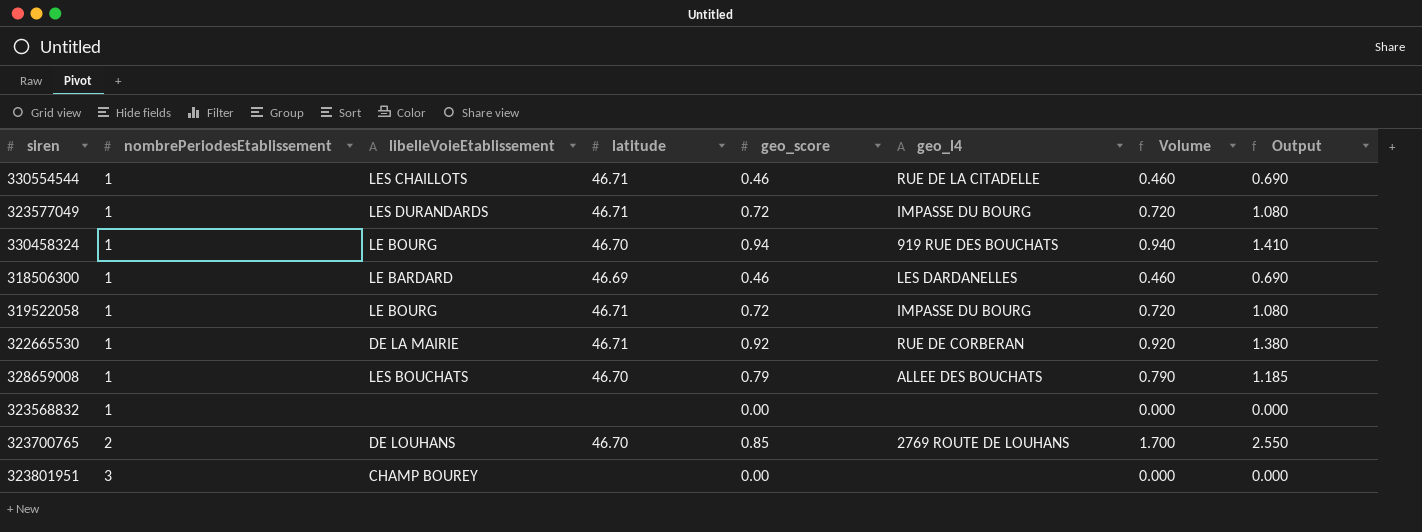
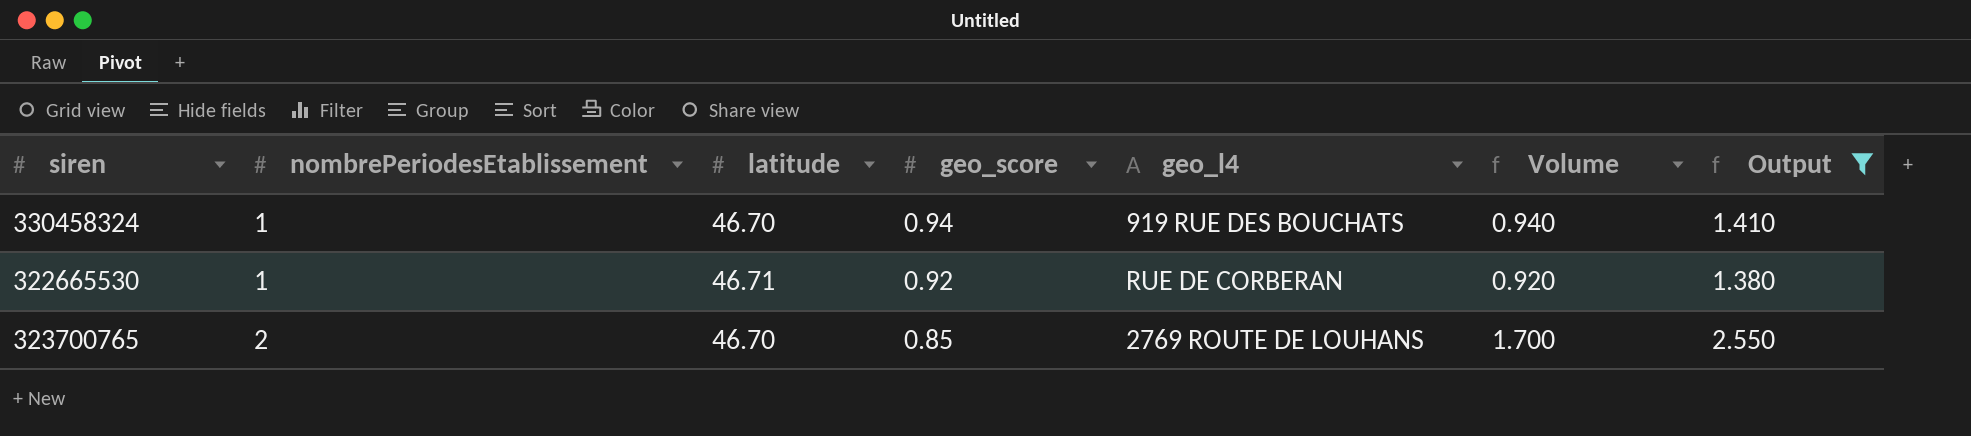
filter: none -> Output >= 1.380
column libelleVoieEtablissement | position: 3 -> none

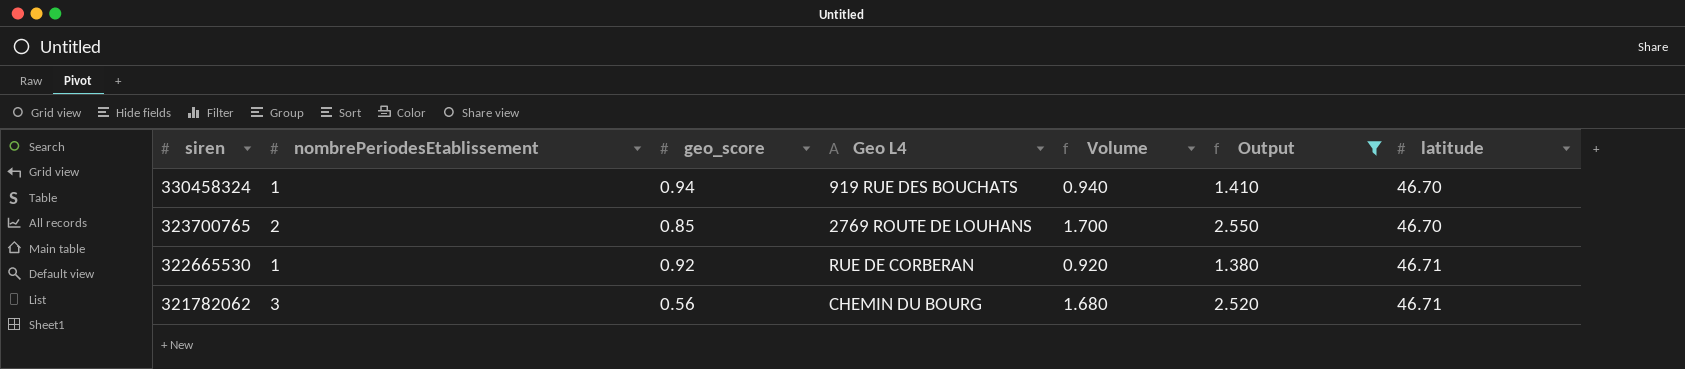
row order: nombrePeriodesEtablissement ascending -> siren descending
column name: geo_l4 -> Geo L4
column latitude | position: 3 -> 7
row 321782062: none -> 3 | 0.56 | CHEMIN DU BOURG | 1.680 | 2.520 | 46.71

